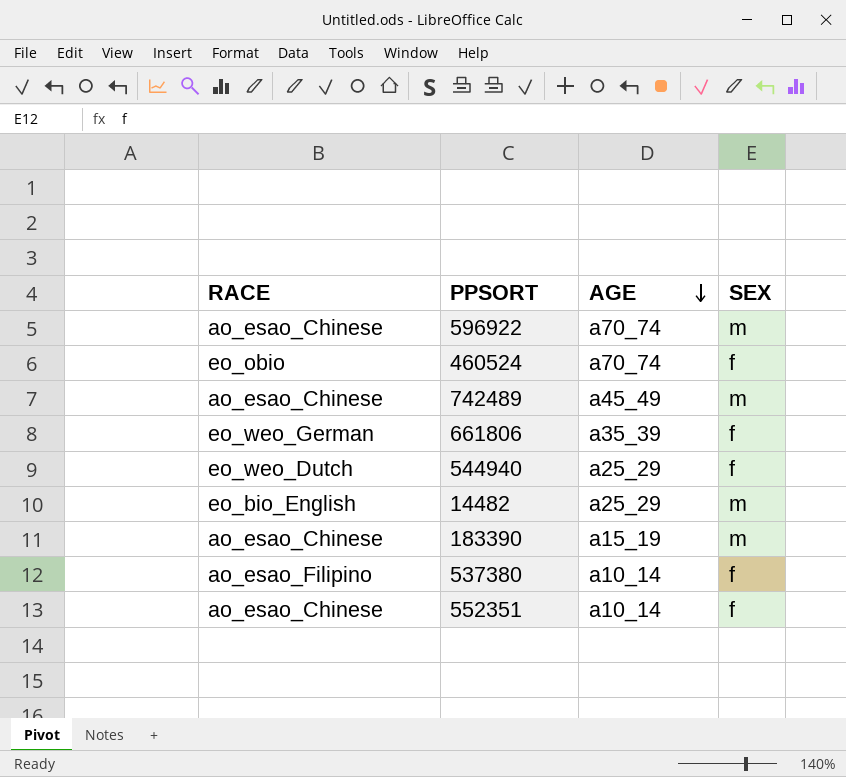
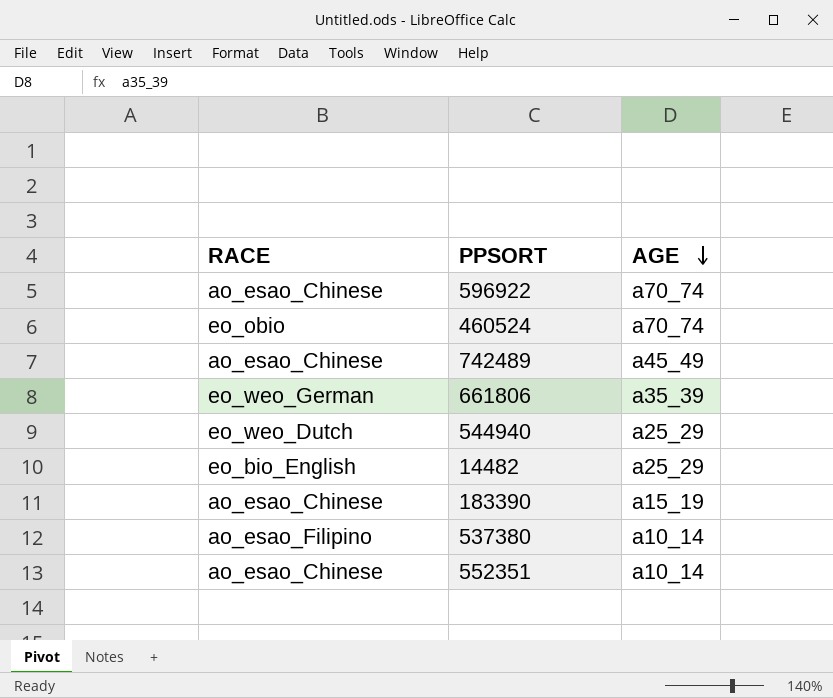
column SEX | position: 4 -> none

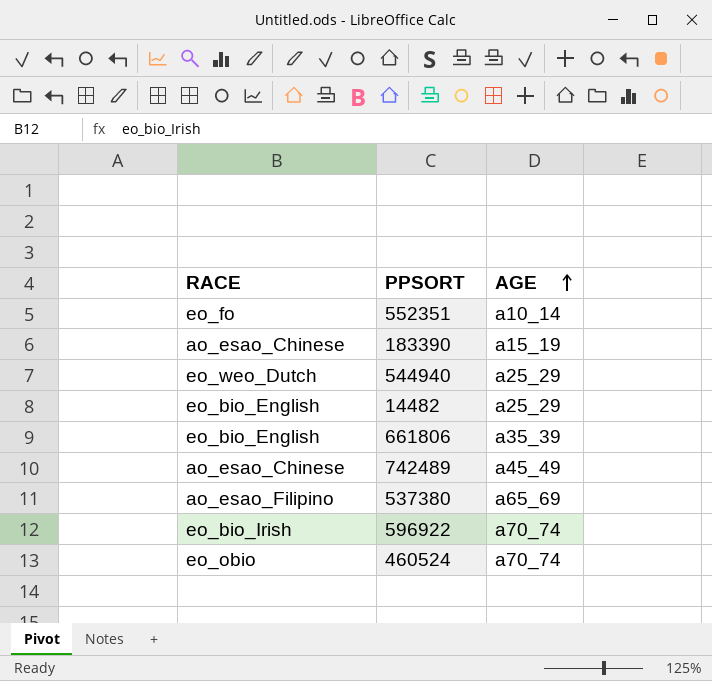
row order: AGE descending -> AGE ascending
552351 | RACE: ao_esao_Chinese -> eo_fo
661806 | RACE: eo_weo_German -> eo_bio_English
537380 | AGE: a10_14 -> a65_69
596922 | RACE: ao_esao_Chinese -> eo_bio_Irish

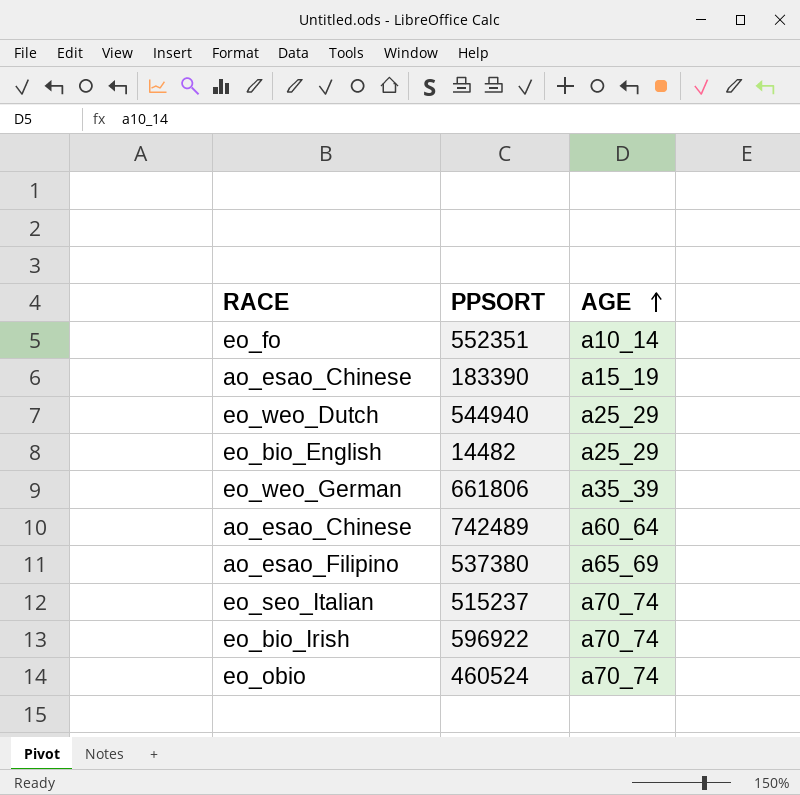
661806 | RACE: eo_bio_English -> eo_weo_German
742489 | AGE: a45_49 -> a60_64
row 515237: none -> eo_seo_Italian | a70_74

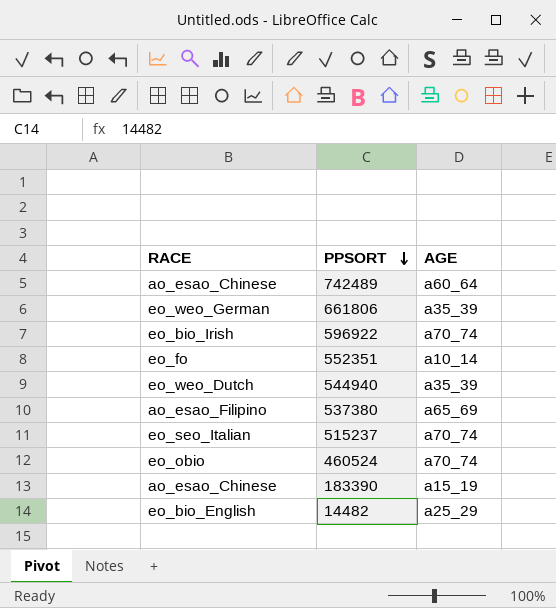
row order: AGE ascending -> PPSORT descending
544940 | AGE: a25_29 -> a35_39

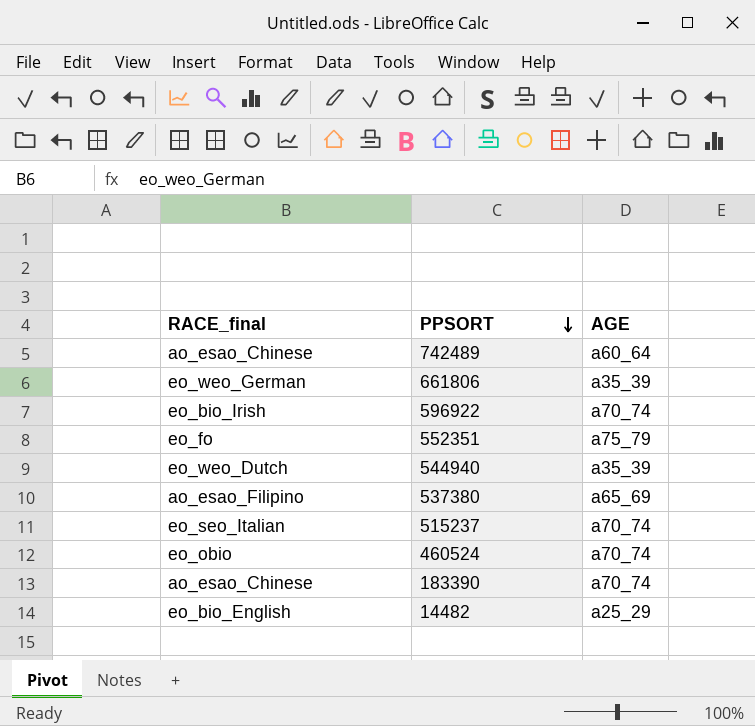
column name: RACE -> RACE_final
552351 | AGE: a10_14 -> a75_79
183390 | AGE: a15_19 -> a70_74

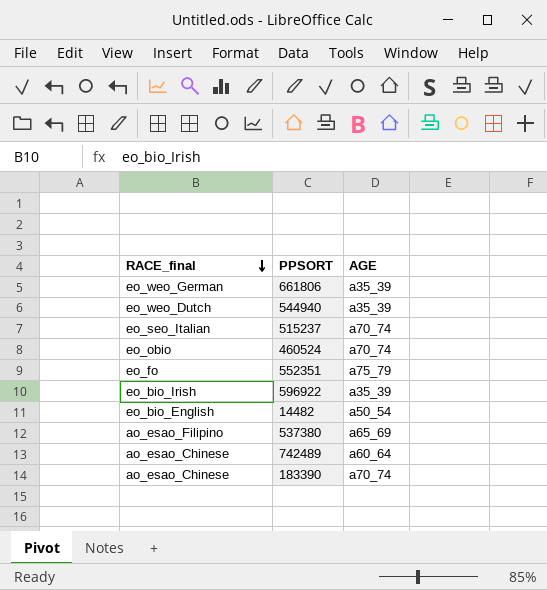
row order: PPSORT descending -> RACE_final descending
596922 | AGE: a70_74 -> a35_39
14482 | AGE: a25_29 -> a50_54

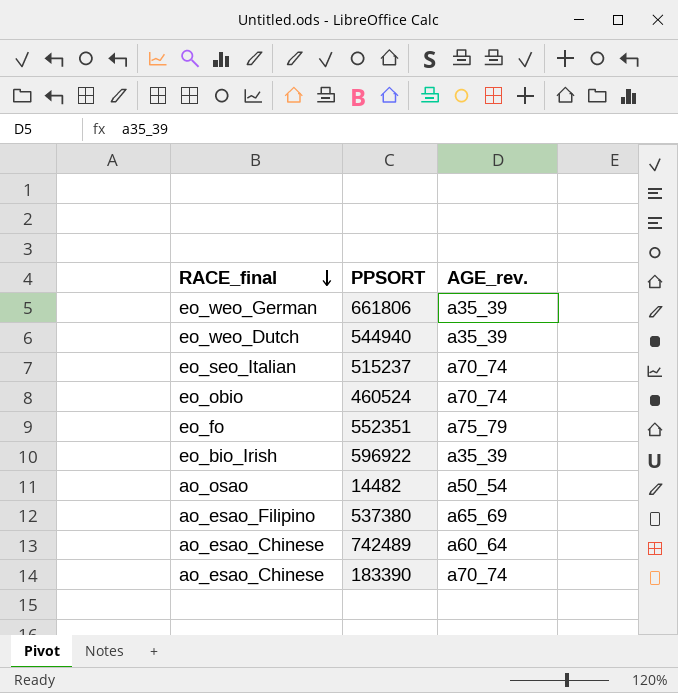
column name: AGE -> AGE_rev.
14482 | RACE_final: eo_bio_English -> ao_osao

